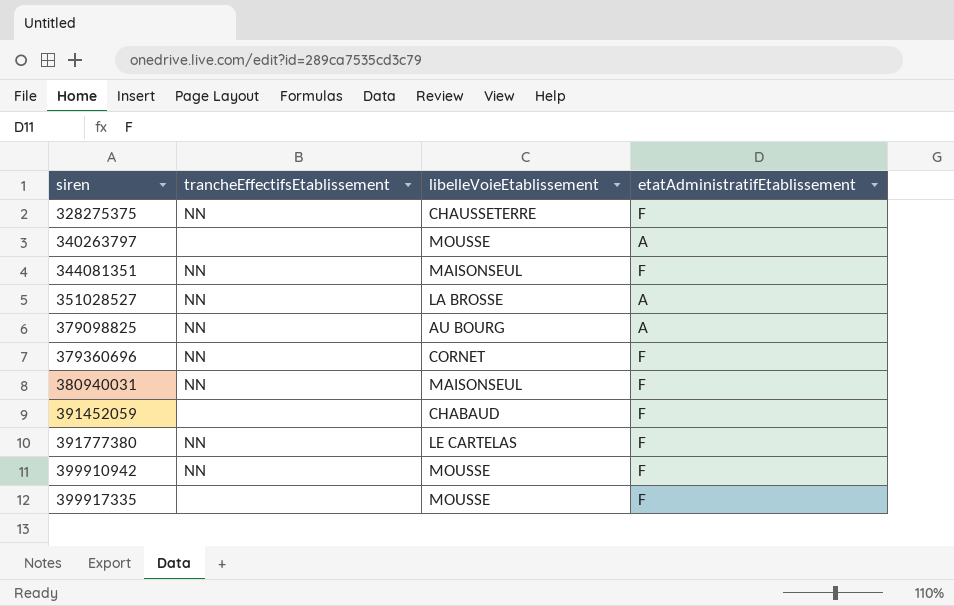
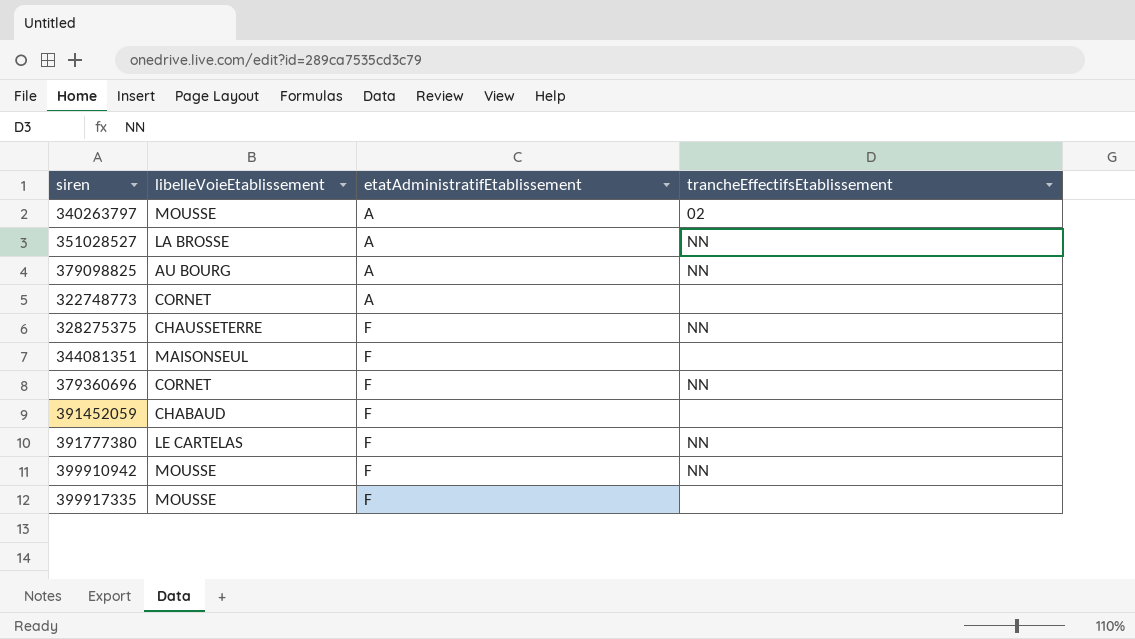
row order: siren ascending -> etatAdministratifEtablissement ascending
column trancheEffectifsEtablissement | position: 2 -> 4
row 380940031: NN | MAISONSEUL | F -> none
340263797 | trancheEffectifsEtablissement: none -> 02
row 322748773: none -> CORNET | A | none
344081351 | trancheEffectifsEtablissement: NN -> none

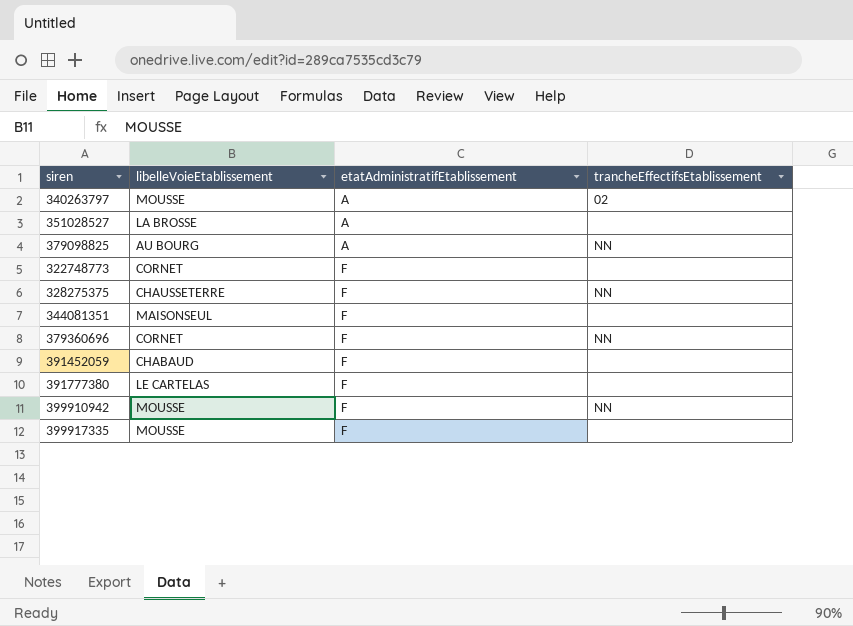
351028527 | trancheEffectifsEtablissement: NN -> none
322748773 | etatAdministratifEtablissement: A -> F
391777380 | trancheEffectifsEtablissement: NN -> none

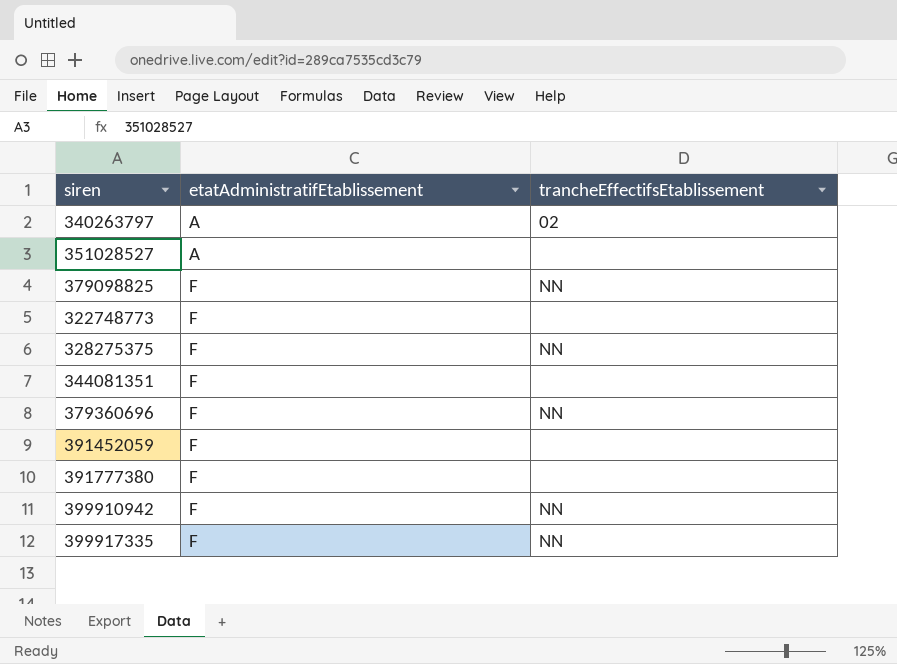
column libelleVoieEtablissement | position: 2 -> none
379098825 | etatAdministratifEtablissement: A -> F
399917335 | trancheEffectifsEtablissement: none -> NN

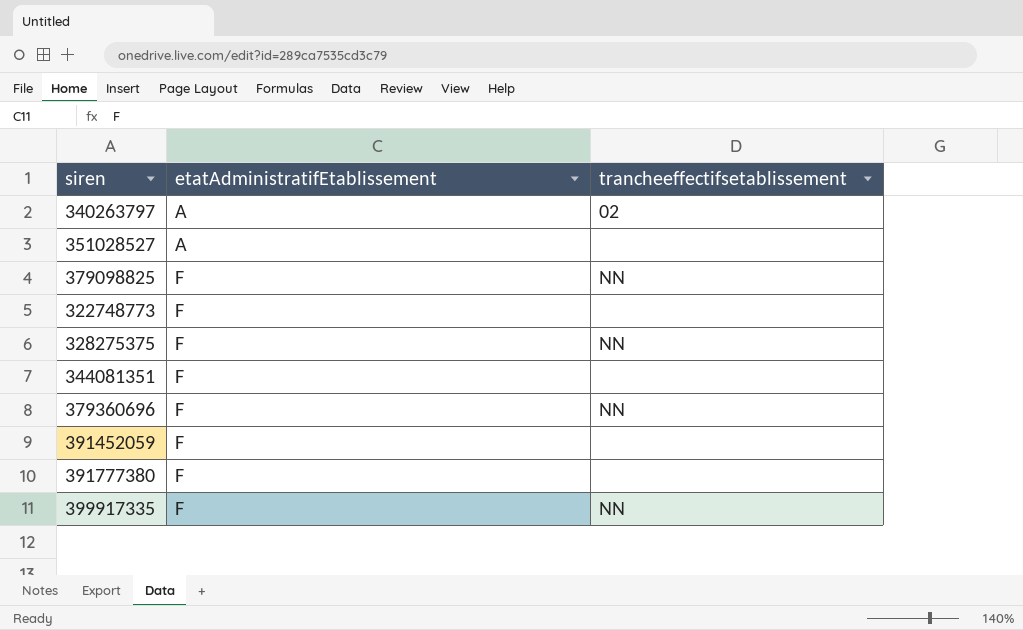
column name: trancheEffectifsEtablissement -> trancheeffectifsetablissement
row 399910942: F | NN -> none

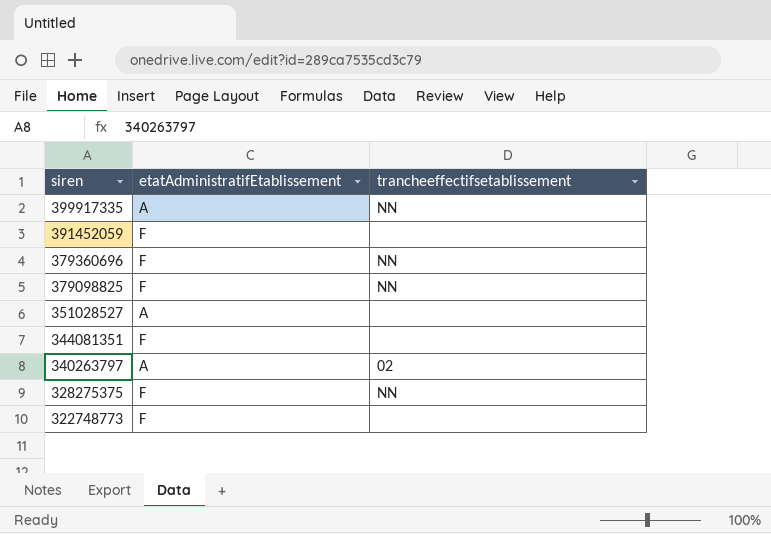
row order: etatAdministratifEtablissement ascending -> siren descending
row 391777380: F | none -> none
399917335 | etatAdministratifEtablissement: F -> A

